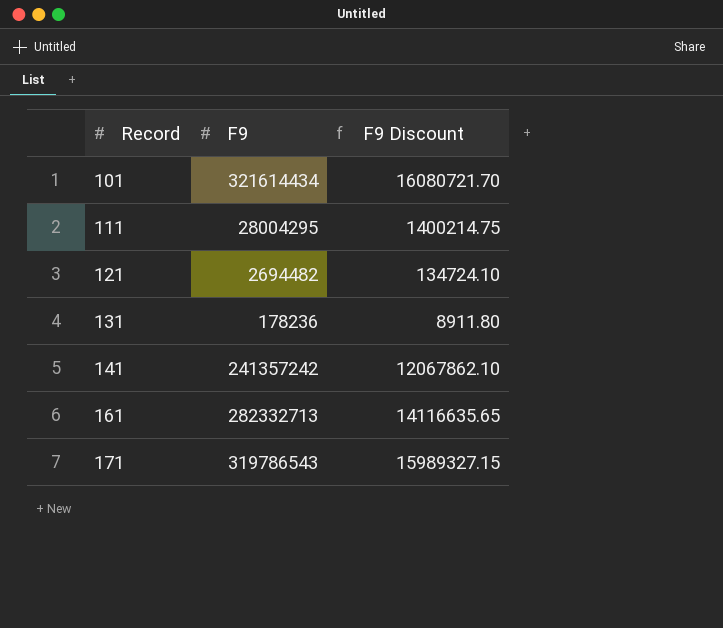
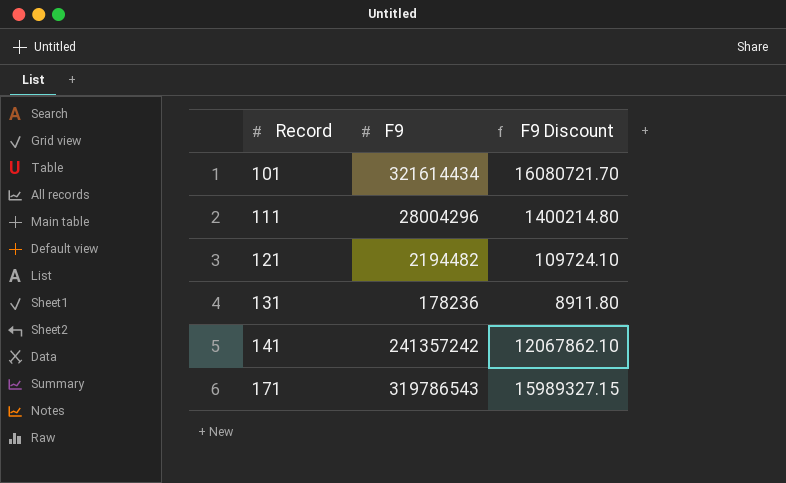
row 161: 282332713 | 14116635.65 -> none
111 | F9: 28004295 -> 28004296
111 | F9 Discount: 1400214.75 -> 1400214.80
121 | F9: 2694482 -> 2194482
121 | F9 Discount: 134724.10 -> 109724.10

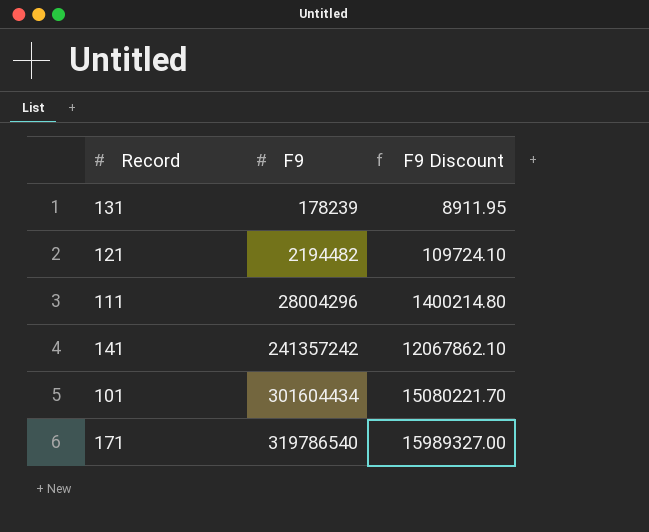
row order: Record ascending -> F9 ascending
131 | F9: 178236 -> 178239
131 | F9 Discount: 8911.80 -> 8911.95
101 | F9: 321614434 -> 301604434
101 | F9 Discount: 16080721.70 -> 15080221.70
171 | F9: 319786543 -> 319786540
171 | F9 Discount: 15989327.15 -> 15989327.00

